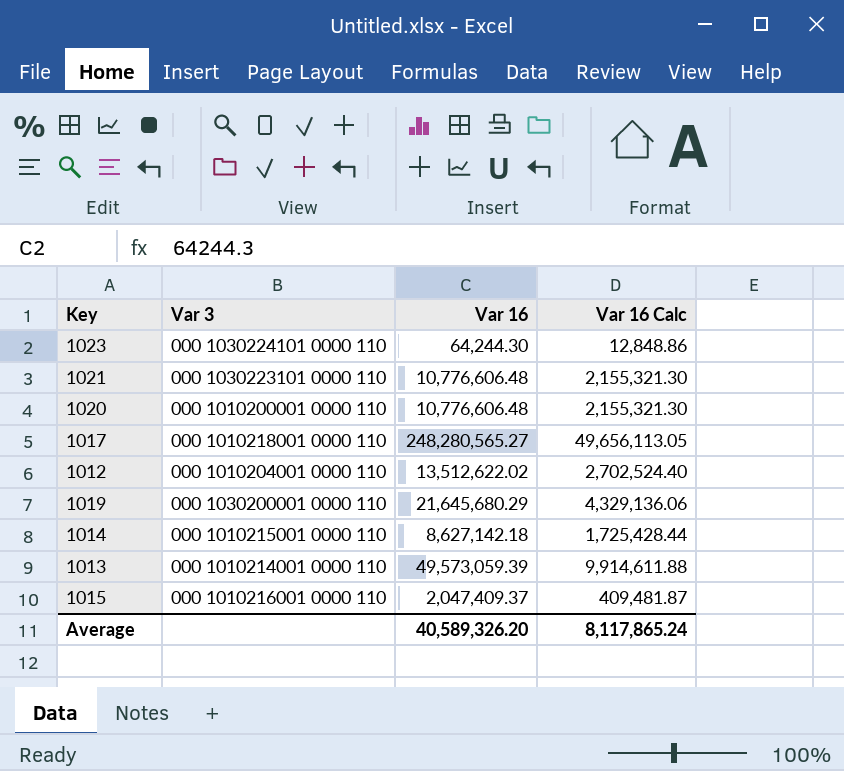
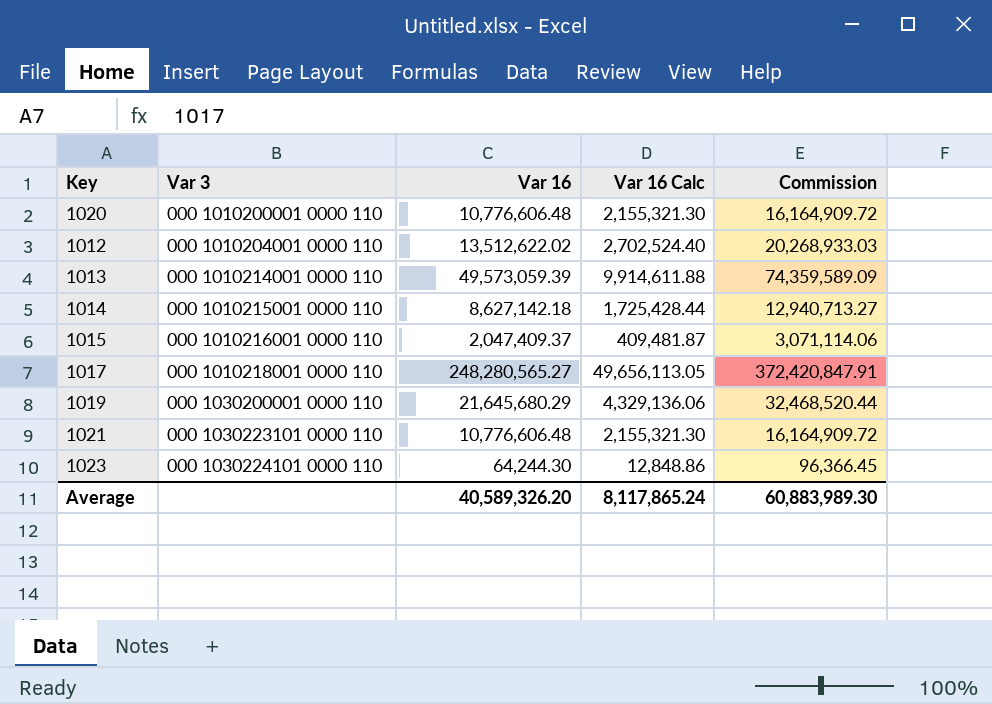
row order: none -> Var 3 ascending
column Commission | formula: none -> [Var 16] * 1.5

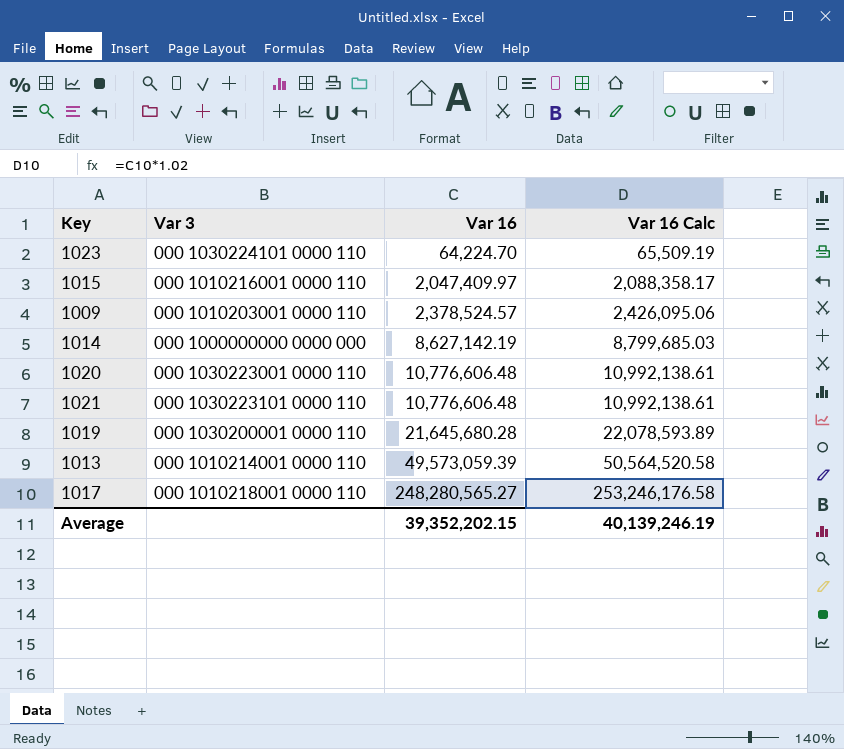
row order: Var 3 ascending -> Var 16 ascending
column Commission | formula: [Var 16] * 1.5 -> none
column Var 16 Calc | formula: [Var 16] * 0.2 -> [Var 16] * 1.02
row 1012: 000 1010204001 0000 110 | 13,512,622.02 | 2,702,524.40 | 20,268,933.03 -> none
1023 | Var 16: 64,244.30 -> 64,224.70
1015 | Var 16: 2,047,409.37 -> 2,047,409.97
row 1009: none -> 000 1010203001 0000 110 | 2,378,524.57 | 2,426,095.06
1014 | Var 3: 000 1010215001 0000 110 -> 000 1000000000 0000 000
1014 | Var 16: 8,627,142.18 -> 8,627,142.19
1020 | Var 3: 000 1010200001 0000 110 -> 000 1030223001 0000 110
1019 | Var 16: 21,645,680.29 -> 21,645,680.28
Average | Var 16: 40,589,326.20 -> 39,352,202.15
Average | Var 16 Calc: 8,117,865.24 -> 40,139,246.19

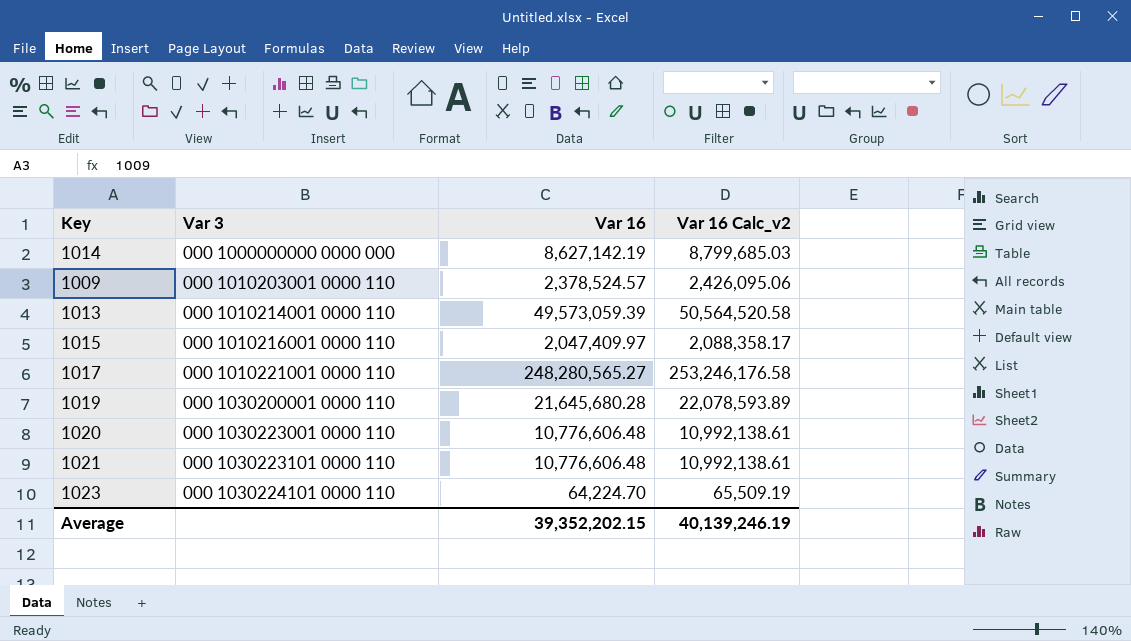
row order: Var 16 ascending -> Var 3 ascending
column name: Var 16 Calc -> Var 16 Calc_v2
1017 | Var 3: 000 1010218001 0000 110 -> 000 1010221001 0000 110

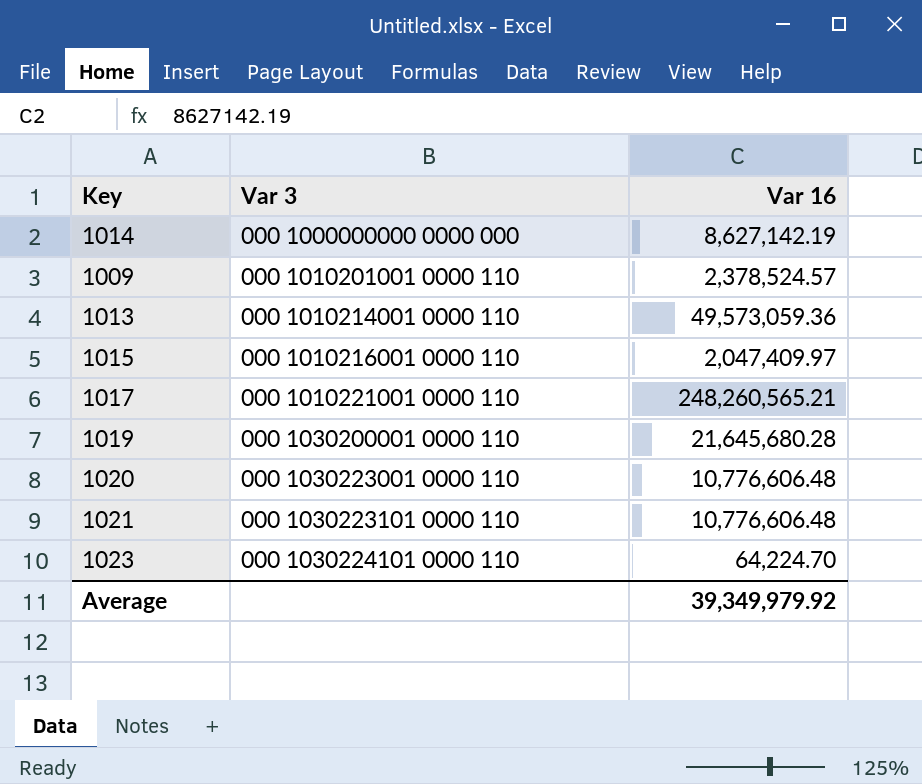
column Var 16 Calc_v2 | formula: [Var 16] * 1.02 -> none
1009 | Var 3: 000 1010203001 0000 110 -> 000 1010201001 0000 110
1013 | Var 16: 49,573,059.39 -> 49,573,059.36
1017 | Var 16: 248,280,565.27 -> 248,260,565.21
Average | Var 16: 39,352,202.15 -> 39,349,979.92

